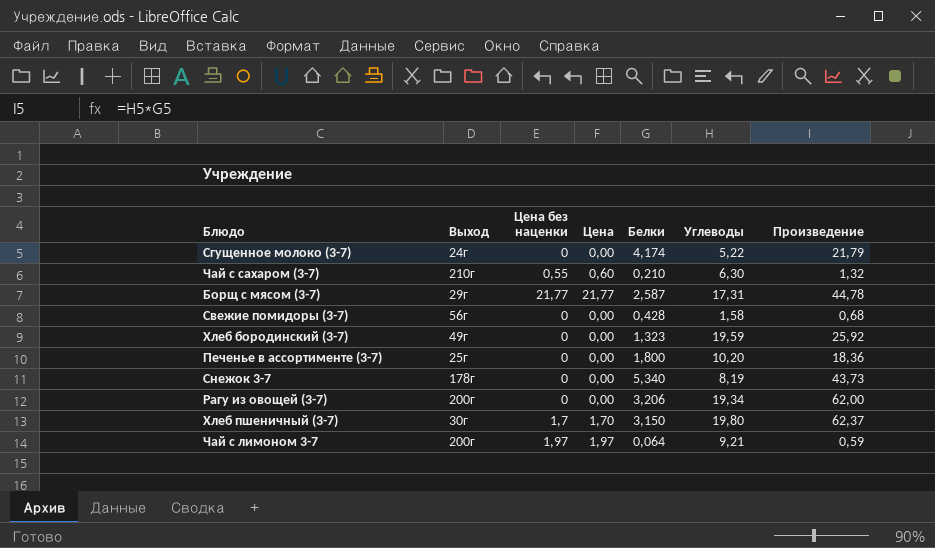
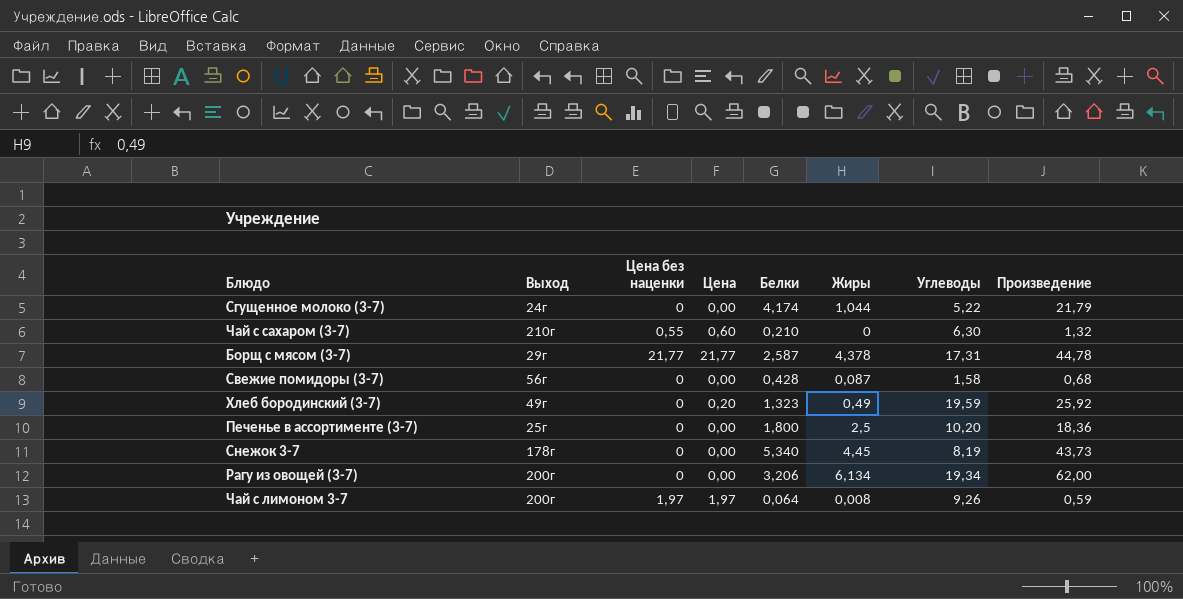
column Жиры | position: none -> 6
row Хлеб пшеничный (3-7): 30г | 1,7 | 1,70 | 3,150 | 19,80 | 62,37 -> none
Хлеб бородинский (3-7) | Цена: 0,00 -> 0,20
Чай с лимоном 3-7 | Углеводы: 9,21 -> 9,26

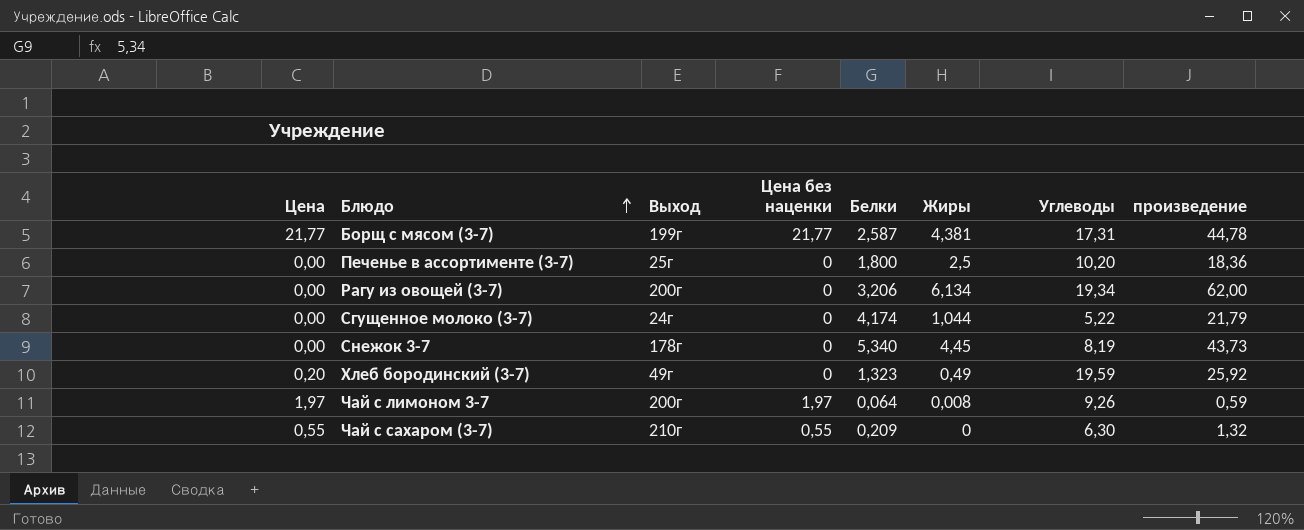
row order: none -> Блюдо ascending
column Цена | position: 4 -> 1
column name: Произведение -> произведение
row Свежие помидоры (3-7): 56г | 0 | 0,00 | 0,428 | 0,087 | 1,58 | 0,68 -> none
Борщ с мясом (3-7) | Выход: 29г -> 199г
Борщ с мясом (3-7) | Жиры: 4,378 -> 4,381
Чай с сахаром (3-7) | Цена: 0,60 -> 0,55
Чай с сахаром (3-7) | Белки: 0,210 -> 0,209

